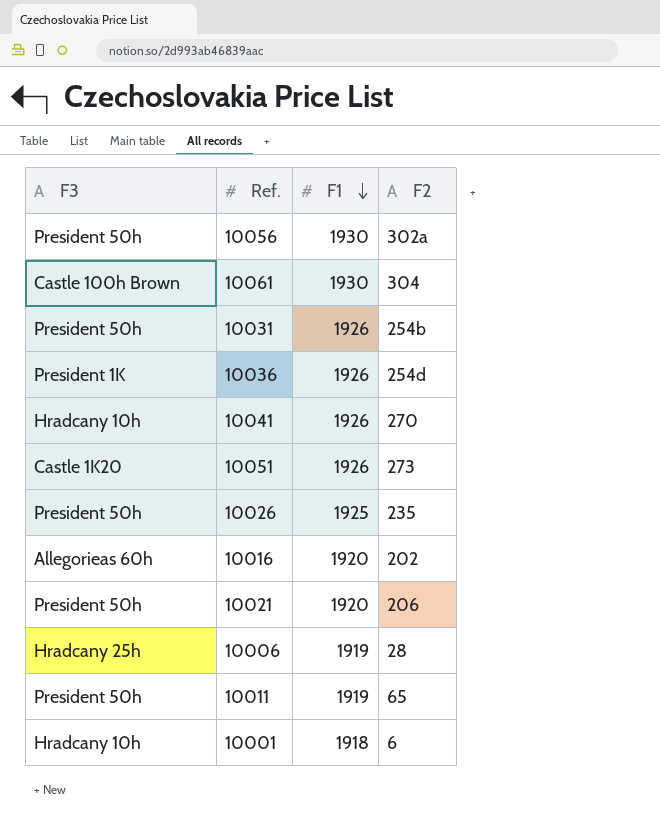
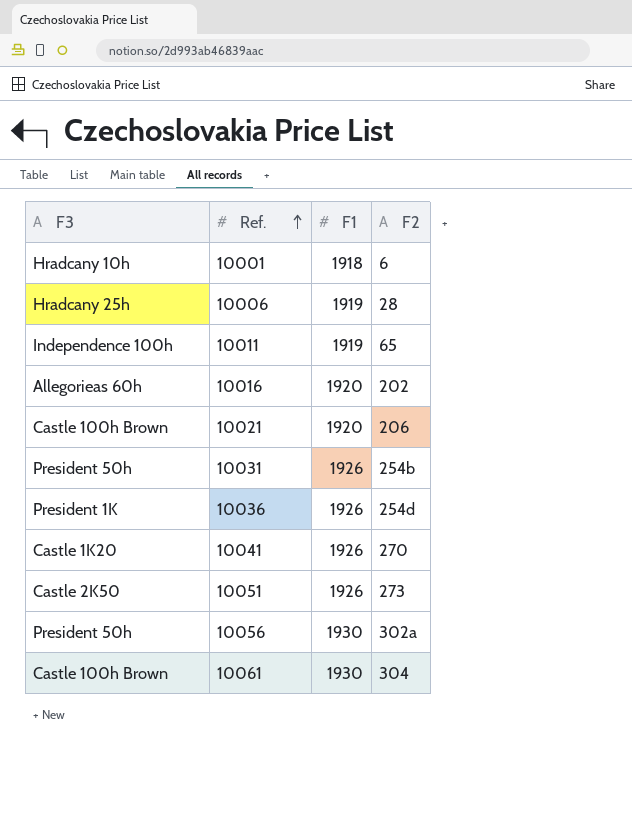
row order: F1 descending -> Ref. ascending
row 10026: President 50h | 1925 | 235 -> none
10011 | F3: President 50h -> Independence 100h
10021 | F3: President 50h -> Castle 100h Brown
10041 | F3: Hradcany 10h -> Castle 1K20
10051 | F3: Castle 1K20 -> Castle 2K50

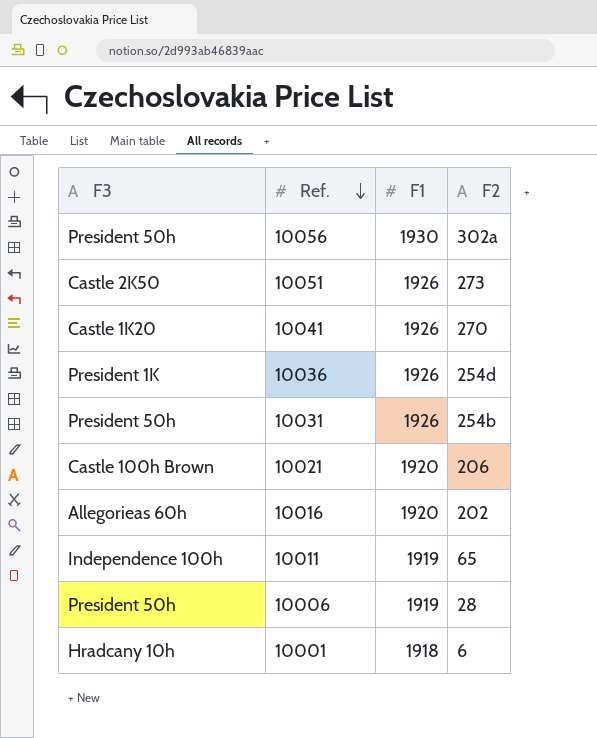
row order: Ref. ascending -> Ref. descending
row 10061: Castle 100h Brown | 1930 | 304 -> none
10006 | F3: Hradcany 25h -> President 50h

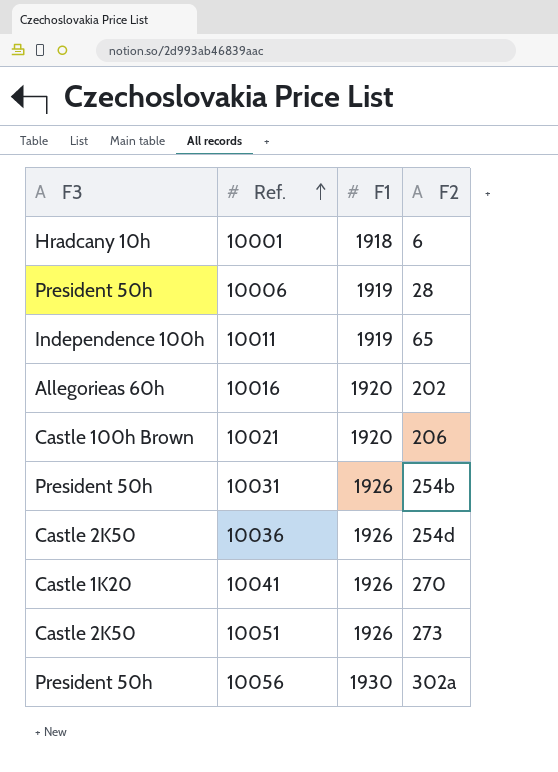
row order: Ref. descending -> Ref. ascending
10036 | F3: President 1K -> Castle 2K50

